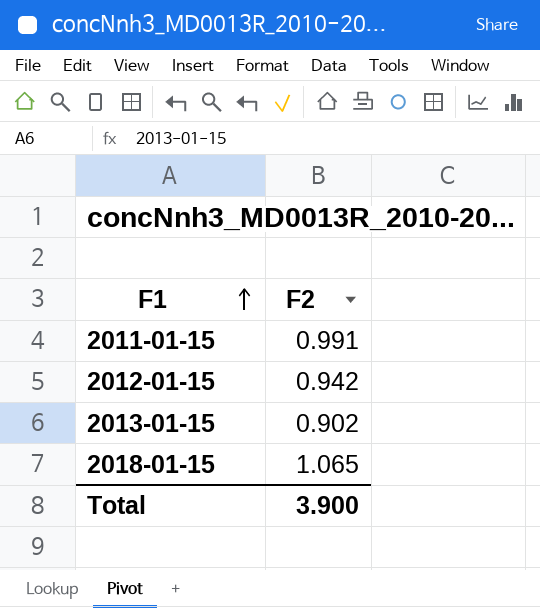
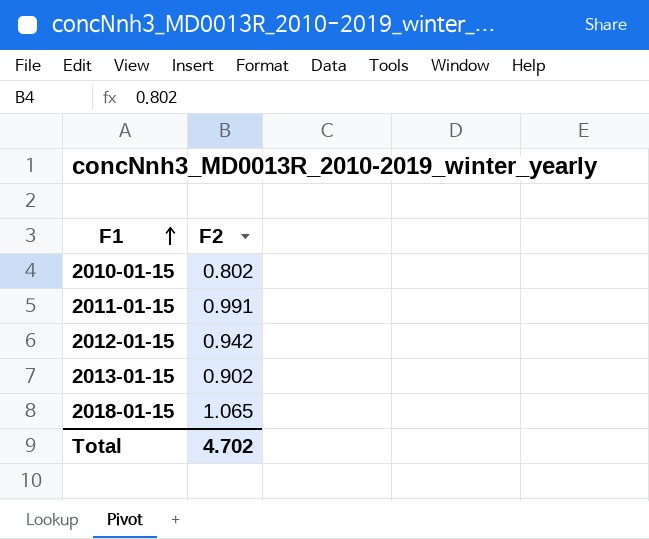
row 2010-01-15: none -> 0.802
Total | F2: 3.900 -> 4.702

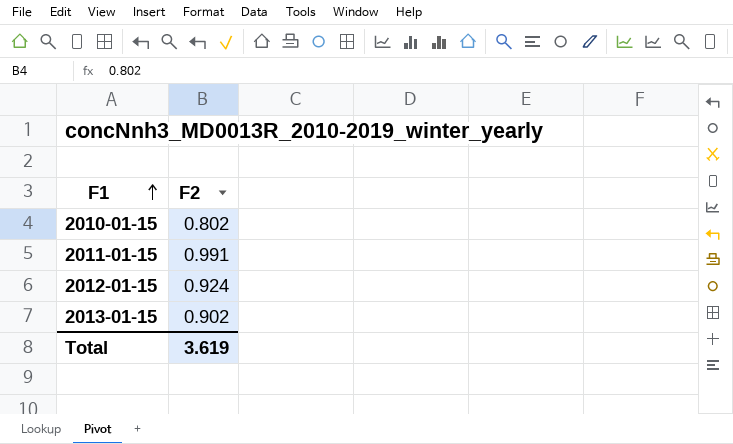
row 2018-01-15: 1.065 -> none
2012-01-15 | F2: 0.942 -> 0.924
Total | F2: 4.702 -> 3.619

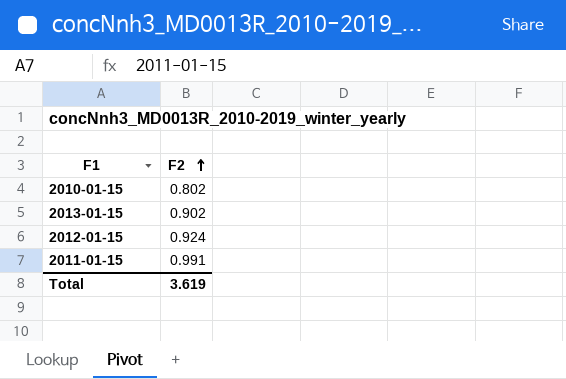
row order: F1 ascending -> F2 ascending

